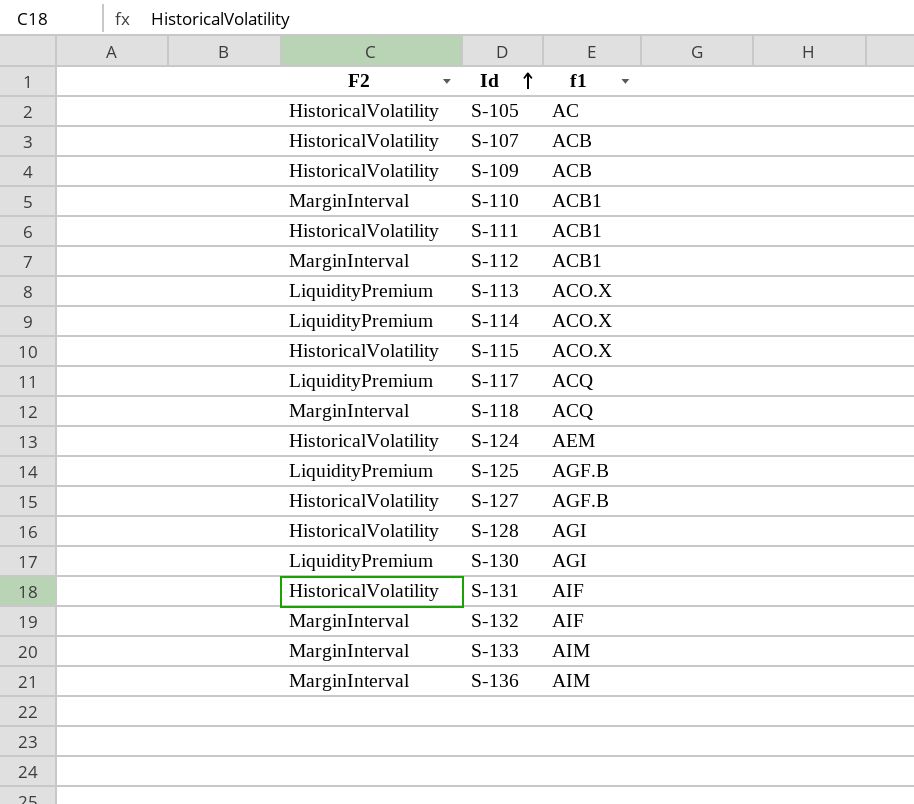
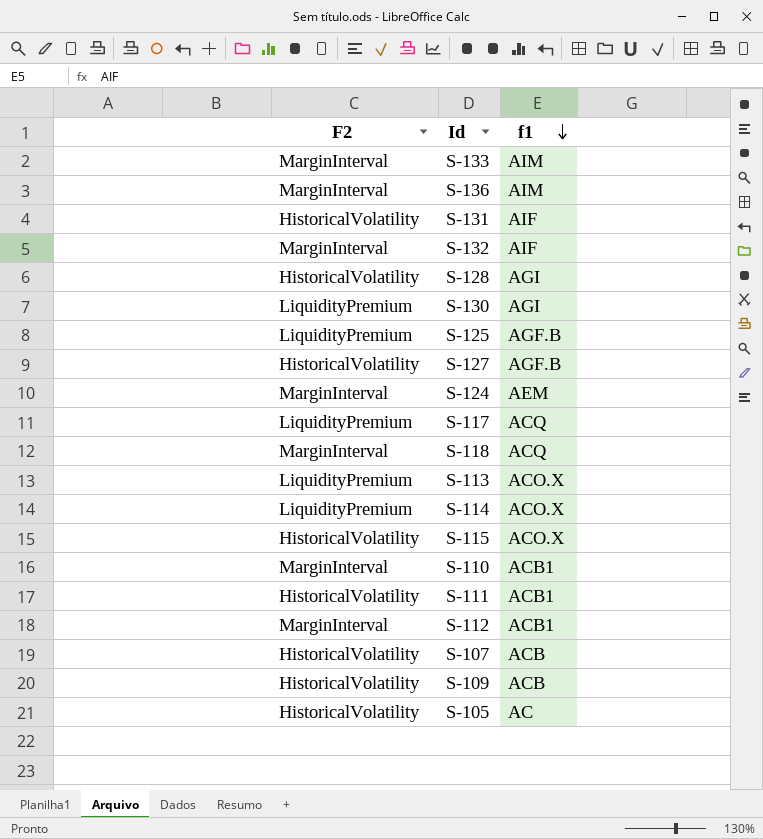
row order: Id ascending -> f1 descending
S-124 | F2: HistoricalVolatility -> MarginInterval

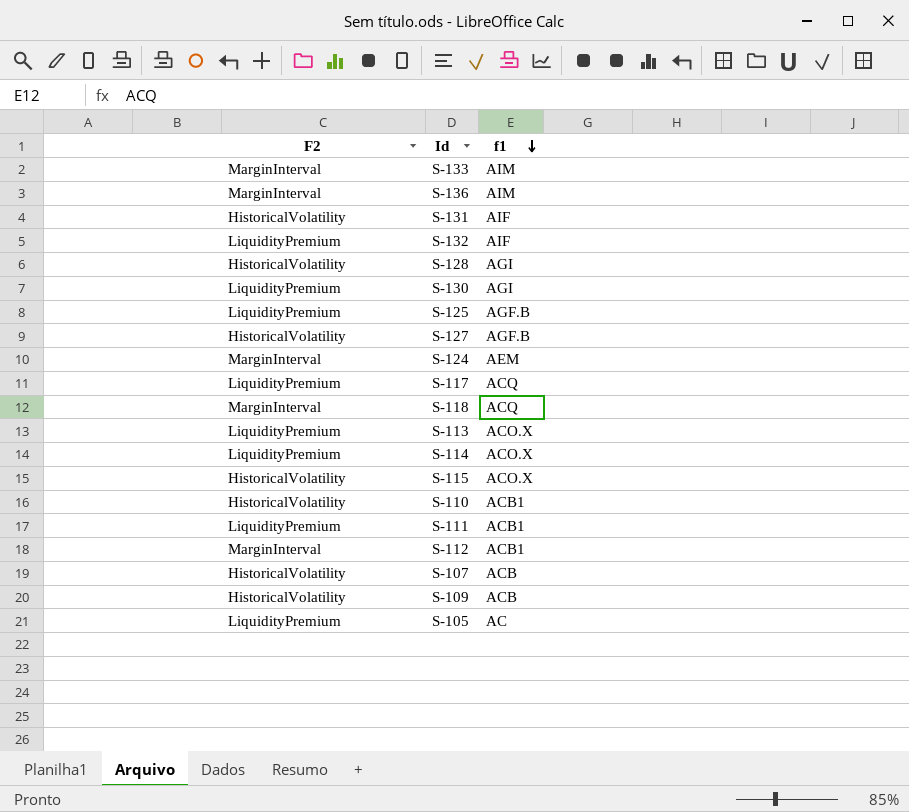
S-132 | F2: MarginInterval -> LiquidityPremium
S-110 | F2: MarginInterval -> HistoricalVolatility
S-111 | F2: HistoricalVolatility -> LiquidityPremium
S-105 | F2: HistoricalVolatility -> LiquidityPremium

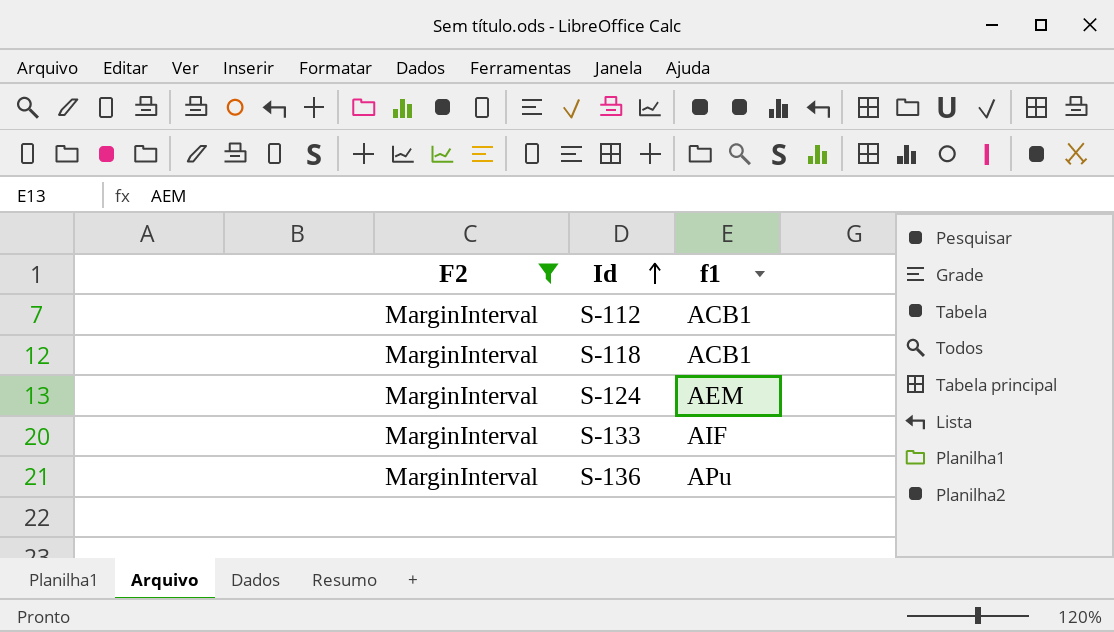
filter: none -> F2 = MarginInterval
row order: f1 descending -> Id ascending
S-118 | f1: ACQ -> ACB1
S-133 | f1: AIM -> AIF
S-136 | f1: AIM -> APu

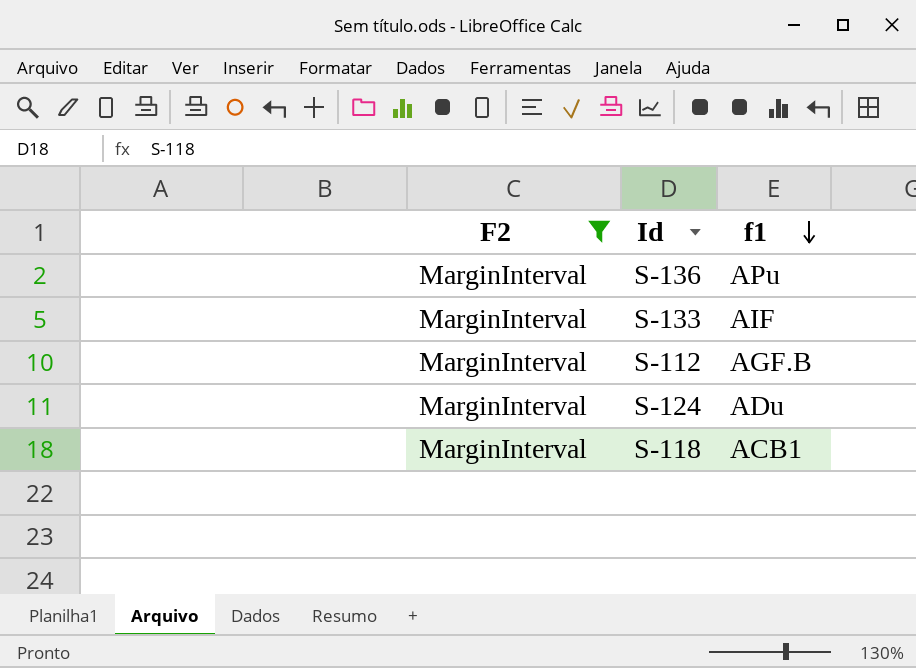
row order: Id ascending -> f1 descending
S-112 | f1: ACB1 -> AGF.B
S-124 | f1: AEM -> ADu

